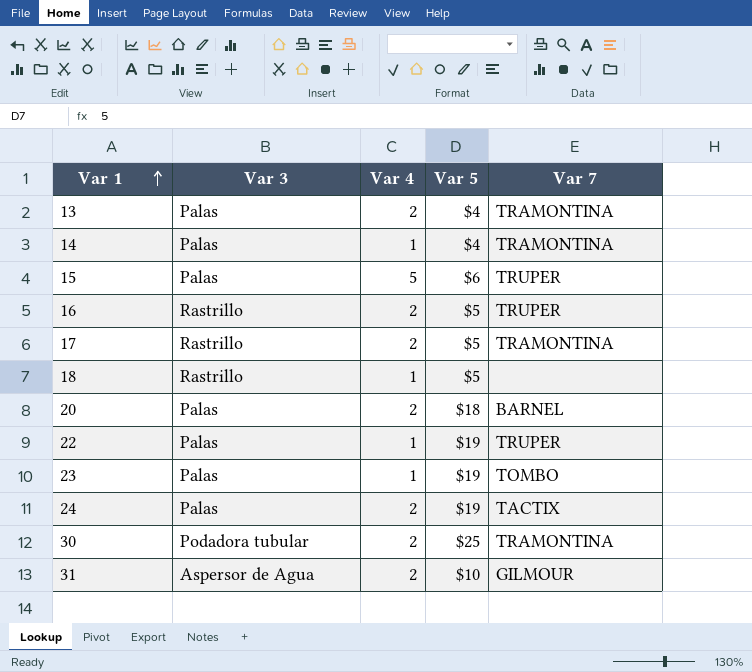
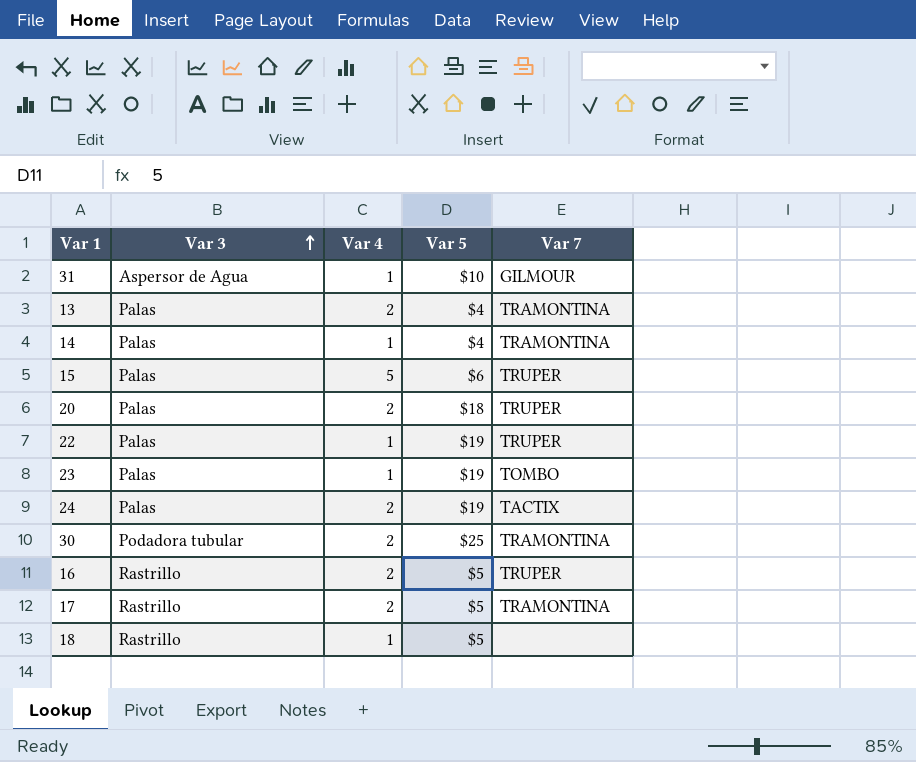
row order: Var 1 ascending -> Var 3 ascending
31 | Var 4: 2 -> 1
20 | Var 7: BARNEL -> TRUPER

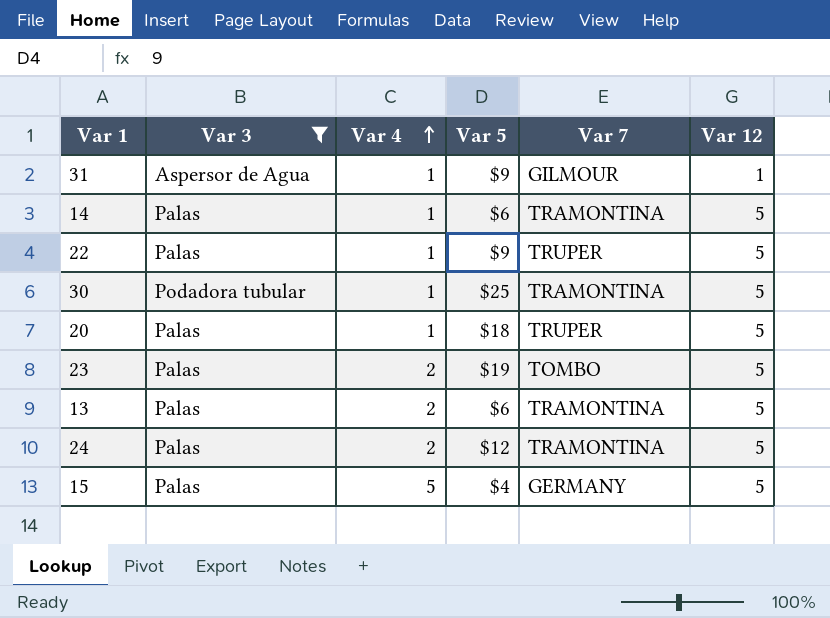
filter: none -> Var 3 != Rastrillo
row order: Var 3 ascending -> Var 4 ascending
column Var 12 | position: none -> 6
31 | Var 5: $10 -> $9
14 | Var 5: $4 -> $6
22 | Var 5: $19 -> $9
30 | Var 4: 2 -> 1
20 | Var 4: 2 -> 1
23 | Var 4: 1 -> 2
13 | Var 5: $4 -> $6
24 | Var 5: $19 -> $12
24 | Var 7: TACTIX -> TRAMONTINA
15 | Var 5: $6 -> $4
15 | Var 7: TRUPER -> GERMANY

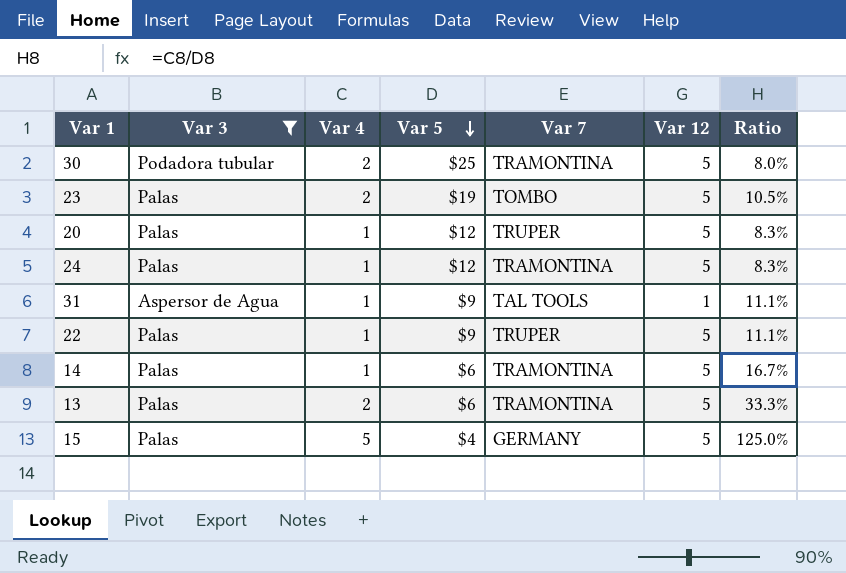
row order: Var 4 ascending -> Var 5 descending
column Ratio | formula: none -> [Var 4] / [Var 5]
30 | Var 4: 1 -> 2
20 | Var 5: $18 -> $12
24 | Var 4: 2 -> 1
31 | Var 7: GILMOUR -> TAL TOOLS

